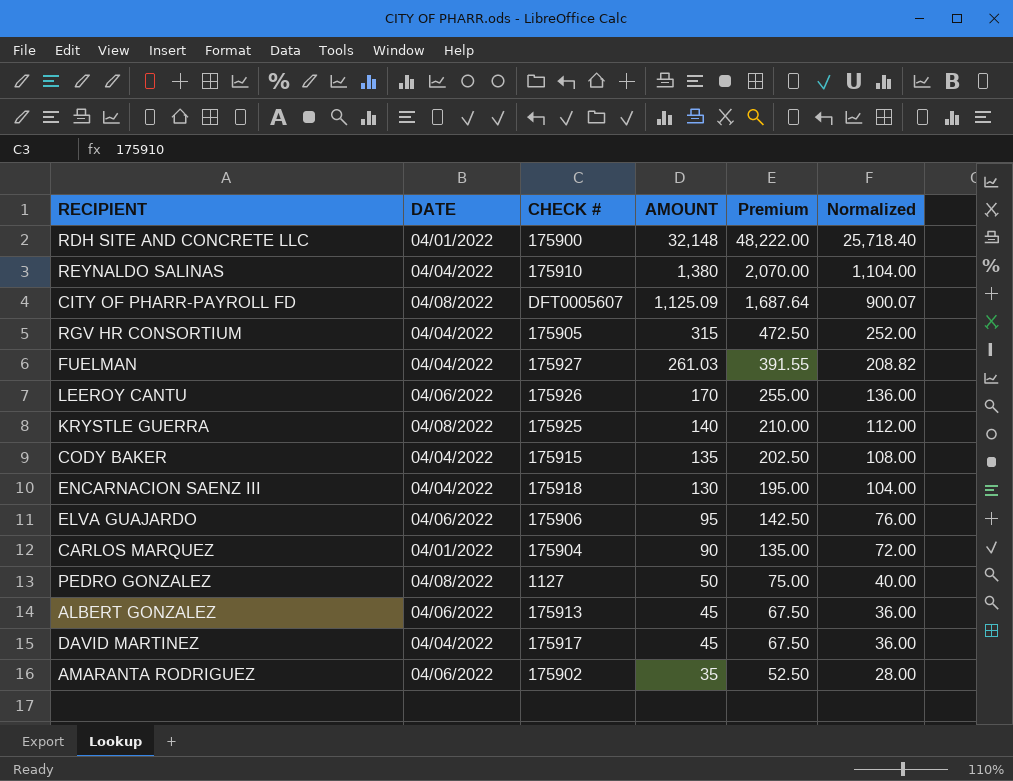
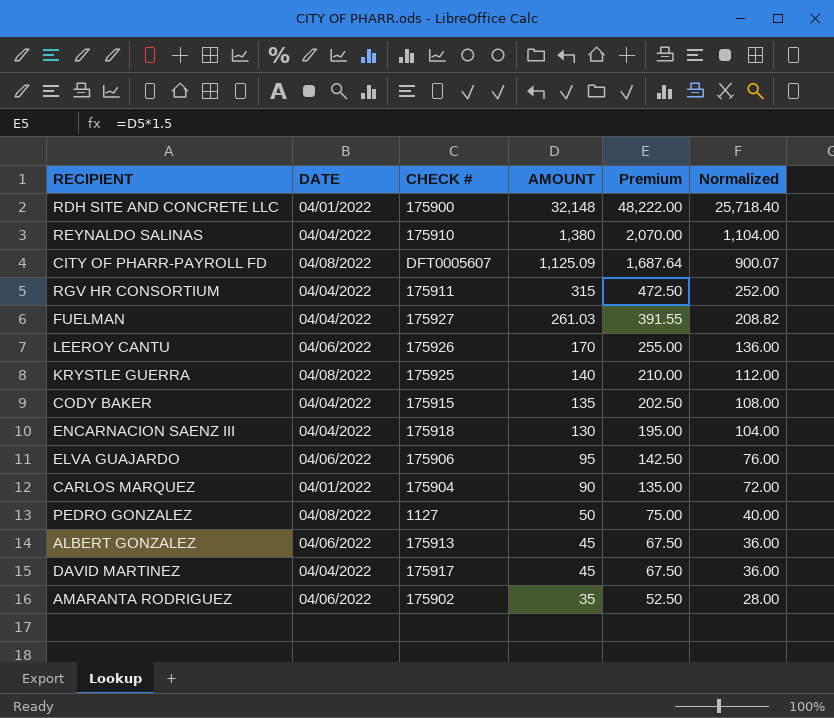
RGV HR CONSORTIUM | CHECK #: 175905 -> 175911

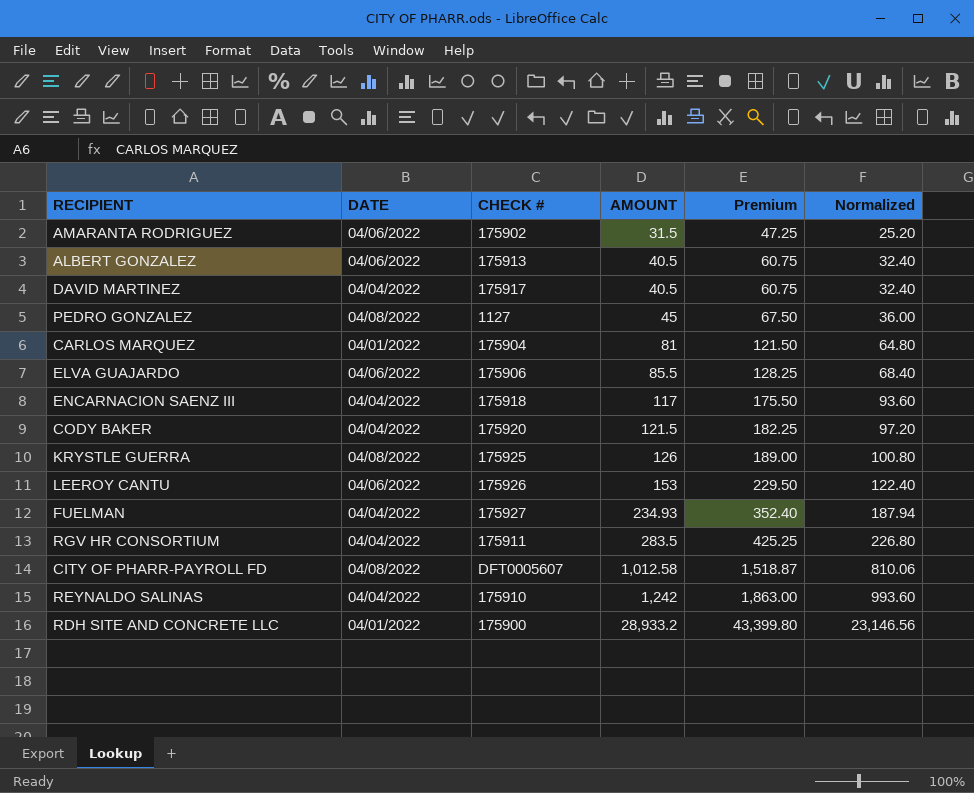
row order: AMOUNT descending -> AMOUNT ascending
AMARANTA RODRIGUEZ | AMOUNT: 35 -> 31.5
AMARANTA RODRIGUEZ | Premium: 52.50 -> 47.25
AMARANTA RODRIGUEZ | Normalized: 28.00 -> 25.20
ALBERT GONZALEZ | AMOUNT: 45 -> 40.5
ALBERT GONZALEZ | Premium: 67.50 -> 60.75
ALBERT GONZALEZ | Normalized: 36.00 -> 32.40
DAVID MARTINEZ | AMOUNT: 45 -> 40.5
DAVID MARTINEZ | Premium: 67.50 -> 60.75
DAVID MARTINEZ | Normalized: 36.00 -> 32.40
PEDRO GONZALEZ | AMOUNT: 50 -> 45
PEDRO GONZALEZ | Premium: 75.00 -> 67.50
PEDRO GONZALEZ | Normalized: 40.00 -> 36.00
CARLOS MARQUEZ | AMOUNT: 90 -> 81
CARLOS MARQUEZ | Premium: 135.00 -> 121.50
CARLOS MARQUEZ | Normalized: 72.00 -> 64.80
ELVA GUAJARDO | AMOUNT: 95 -> 85.5
ELVA GUAJARDO | Premium: 142.50 -> 128.25
ELVA GUAJARDO | Normalized: 76.00 -> 68.40
ENCARNACION SAENZ III | AMOUNT: 130 -> 117
ENCARNACION SAENZ III | Premium: 195.00 -> 175.50
ENCARNACION SAENZ III | Normalized: 104.00 -> 93.60
CODY BAKER | CHECK #: 175915 -> 175920
CODY BAKER | AMOUNT: 135 -> 121.5
CODY BAKER | Premium: 202.50 -> 182.25
CODY BAKER | Normalized: 108.00 -> 97.20
KRYSTLE GUERRA | AMOUNT: 140 -> 126
KRYSTLE GUERRA | Premium: 210.00 -> 189.00
KRYSTLE GUERRA | Normalized: 112.00 -> 100.80
LEEROY CANTU | AMOUNT: 170 -> 153
LEEROY CANTU | Premium: 255.00 -> 229.50
LEEROY CANTU | Normalized: 136.00 -> 122.40
FUELMAN | AMOUNT: 261.03 -> 234.93
FUELMAN | Premium: 391.55 -> 352.40
FUELMAN | Normalized: 208.82 -> 187.94
RGV HR CONSORTIUM | AMOUNT: 315 -> 283.5
RGV HR CONSORTIUM | Premium: 472.50 -> 425.25
RGV HR CONSORTIUM | Normalized: 252.00 -> 226.80
CITY OF PHARR-PAYROLL FD | AMOUNT: 1,125.09 -> 1,012.58
CITY OF PHARR-PAYROLL FD | Premium: 1,687.64 -> 1,518.87
CITY OF PHARR-PAYROLL FD | Normalized: 900.07 -> 810.06
REYNALDO SALINAS | AMOUNT: 1,380 -> 1,242
REYNALDO SALINAS | Premium: 2,070.00 -> 1,863.00
REYNALDO SALINAS | Normalized: 1,104.00 -> 993.60
RDH SITE AND CONCRETE LLC | AMOUNT: 32,148 -> 28,933.2
RDH SITE AND CONCRETE LLC | Premium: 48,222.00 -> 43,399.80
RDH SITE AND CONCRETE LLC | Normalized: 25,718.40 -> 23,146.56

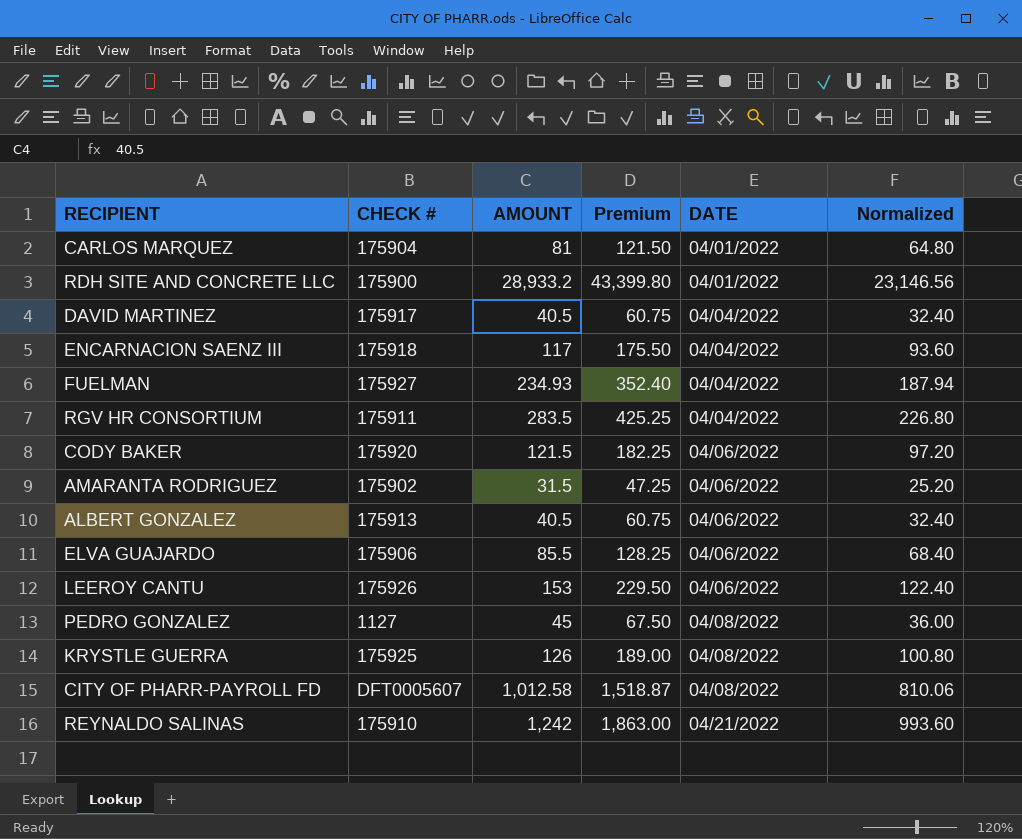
row order: AMOUNT ascending -> DATE ascending
column DATE | position: 2 -> 5
CODY BAKER | DATE: 04/04/2022 -> 04/06/2022
REYNALDO SALINAS | DATE: 04/04/2022 -> 04/21/2022

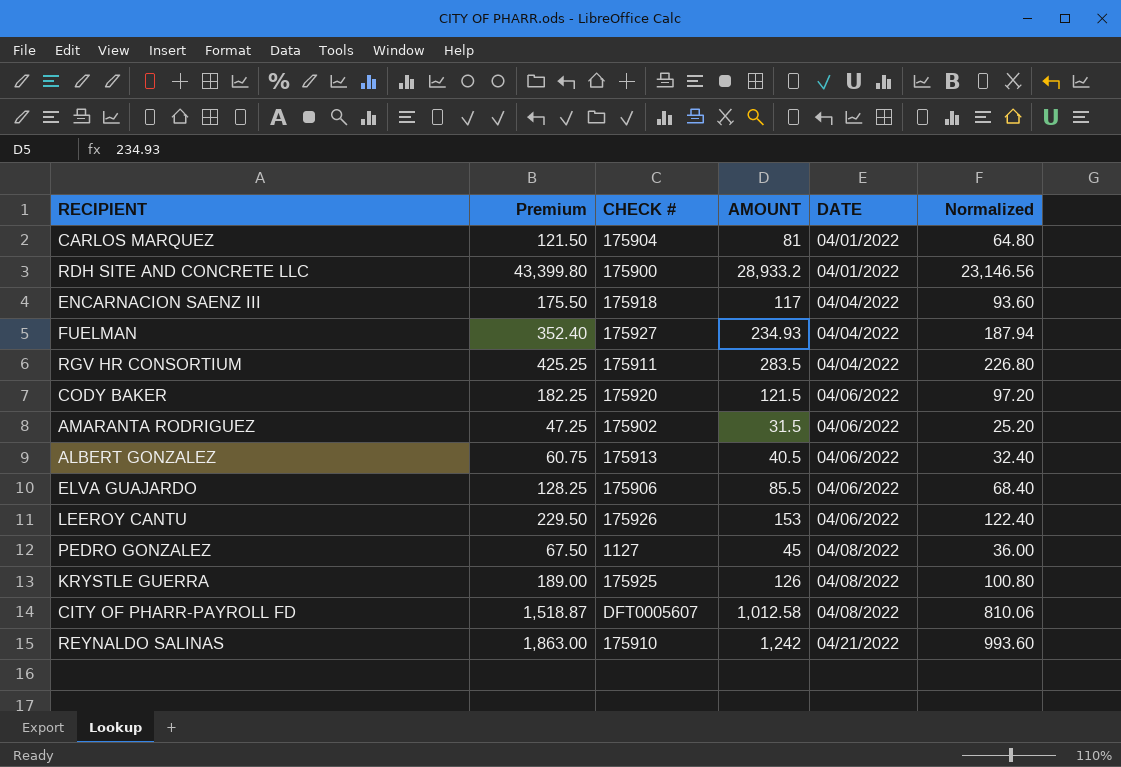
column Premium | position: 4 -> 2
row DAVID MARTINEZ: 175917 | 40.5 | 60.75 | 04/04/2022 | 32.40 -> none

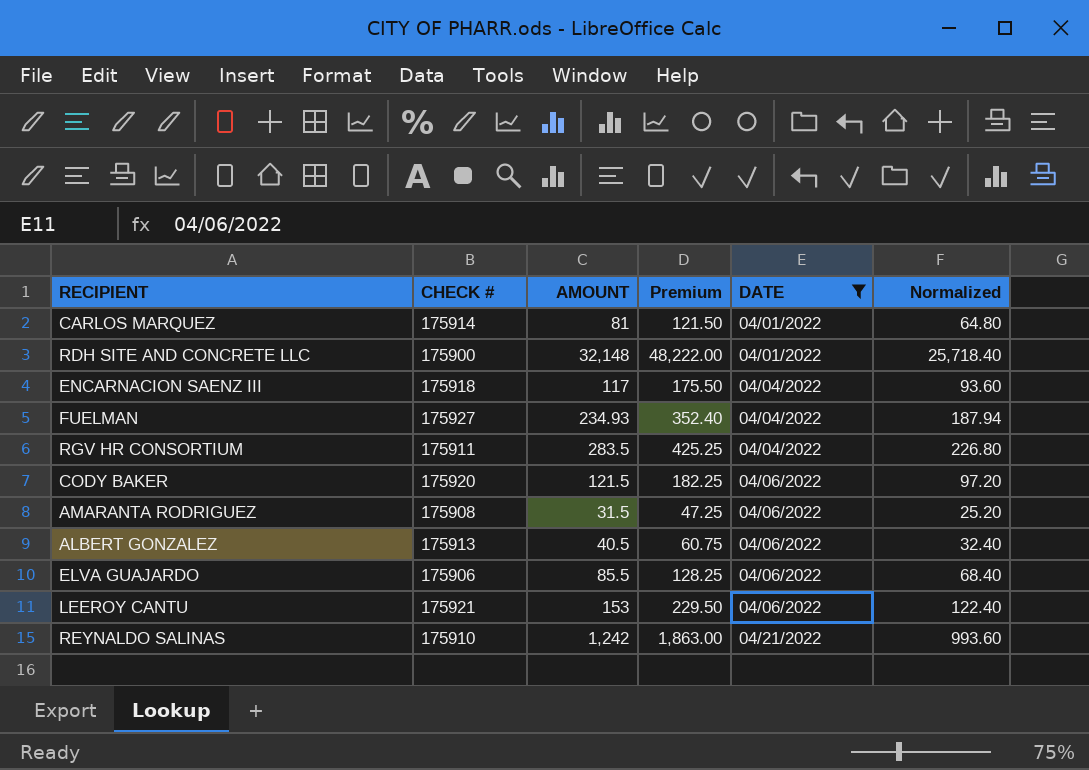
filter: none -> DATE != 04/08/2022
column Premium | position: 2 -> 4
CARLOS MARQUEZ | CHECK #: 175904 -> 175914
RDH SITE AND CONCRETE LLC | AMOUNT: 28,933.2 -> 32,148
RDH SITE AND CONCRETE LLC | Premium: 43,399.80 -> 48,222.00
RDH SITE AND CONCRETE LLC | Normalized: 23,146.56 -> 25,718.40
AMARANTA RODRIGUEZ | CHECK #: 175902 -> 175908
LEEROY CANTU | CHECK #: 175926 -> 175921

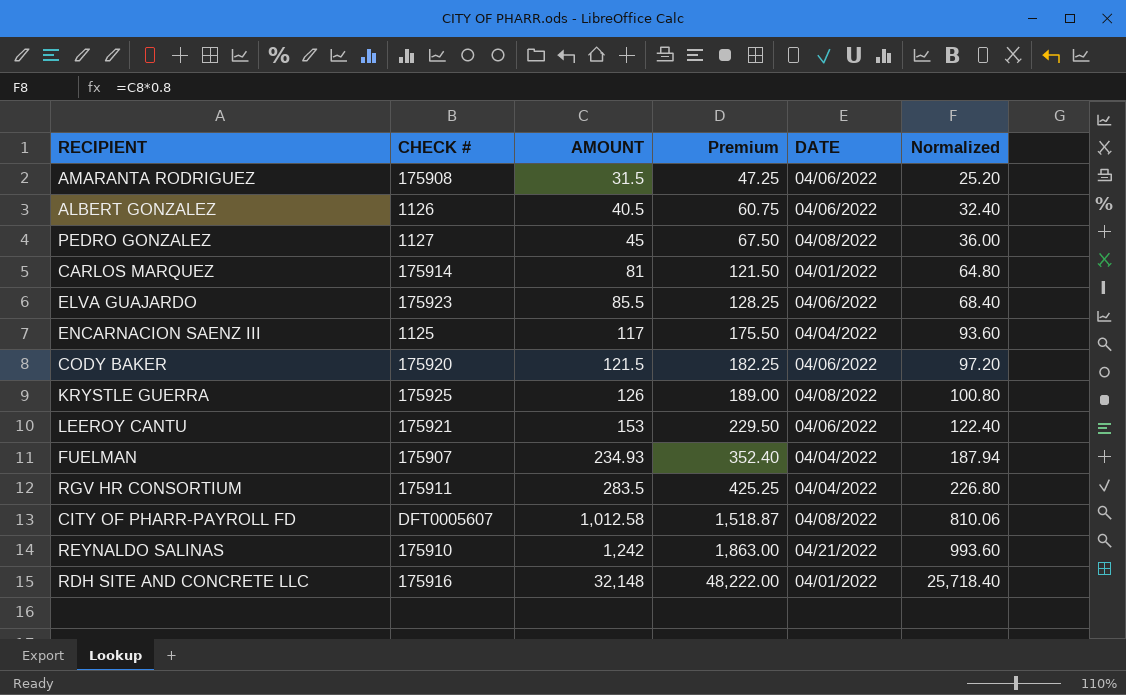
filter: DATE != 04/08/2022 -> none
row order: DATE ascending -> AMOUNT ascending
ALBERT GONZALEZ | CHECK #: 175913 -> 1126
ELVA GUAJARDO | CHECK #: 175906 -> 175923
ENCARNACION SAENZ III | CHECK #: 175918 -> 1125
FUELMAN | CHECK #: 175927 -> 175907
RDH SITE AND CONCRETE LLC | CHECK #: 175900 -> 175916

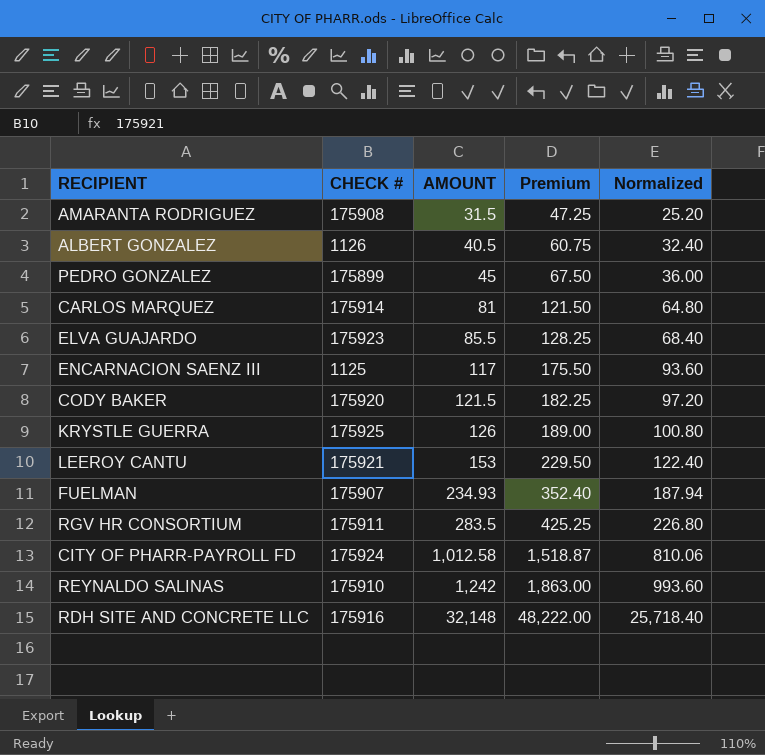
column DATE | position: 5 -> none
PEDRO GONZALEZ | CHECK #: 1127 -> 175899
CITY OF PHARR-PAYROLL FD | CHECK #: DFT0005607 -> 175924

